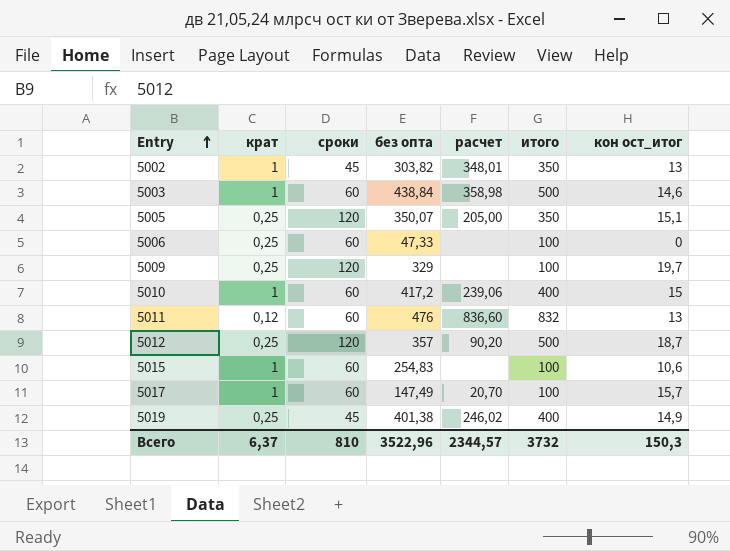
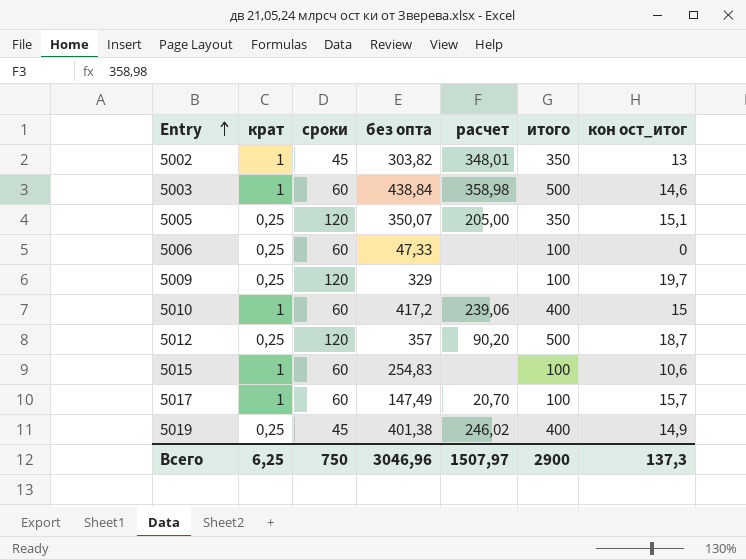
row 5011: 0,12 | 60 | 476 | 836,60 | 832 | 13 -> none
Всего | крат: 6,37 -> 6,25
Всего | сроки: 810 -> 750
Всего | без опта: 3522,96 -> 3046,96
Всего | расчет: 2344,57 -> 1507,97
Всего | итого: 3732 -> 2900
Всего | кон ост_итог: 150,3 -> 137,3

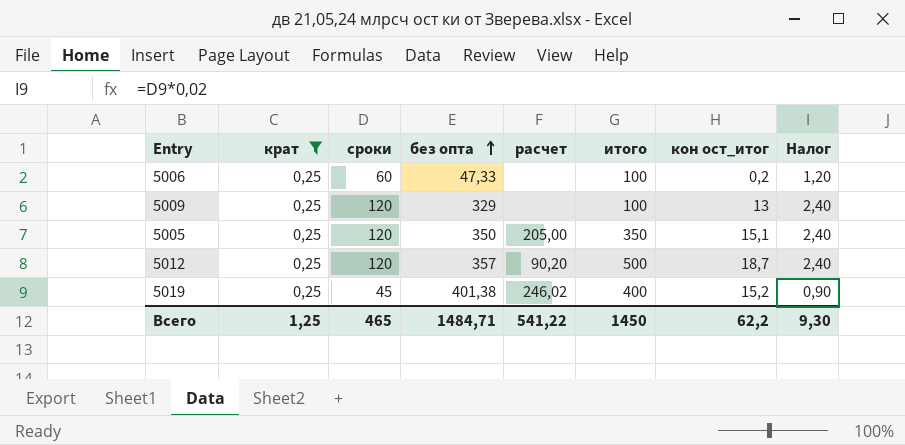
filter: none -> крат = 0,25
row order: Entry ascending -> без опта ascending
column Налог | formula: none -> [сроки] * 0,02
5006 | кон ост_итог: 0 -> 0,2
5009 | кон ост_итог: 19,7 -> 13
5005 | без опта: 350,07 -> 350
5019 | кон ост_итог: 14,9 -> 15,2
Всего | крат: 6,25 -> 1,25
Всего | сроки: 750 -> 465
Всего | без опта: 3046,96 -> 1484,71
Всего | расчет: 1507,97 -> 541,22
Всего | итого: 2900 -> 1450
Всего | кон ост_итог: 137,3 -> 62,2

